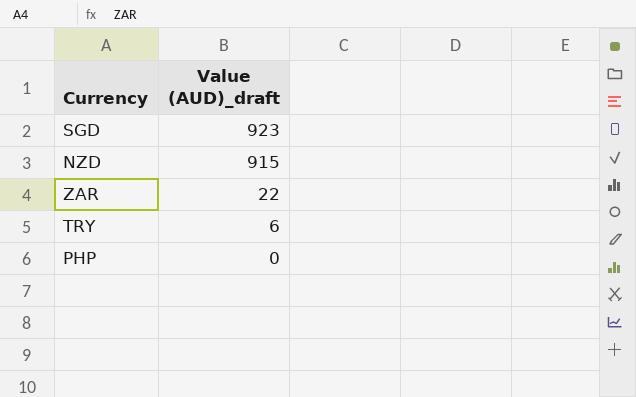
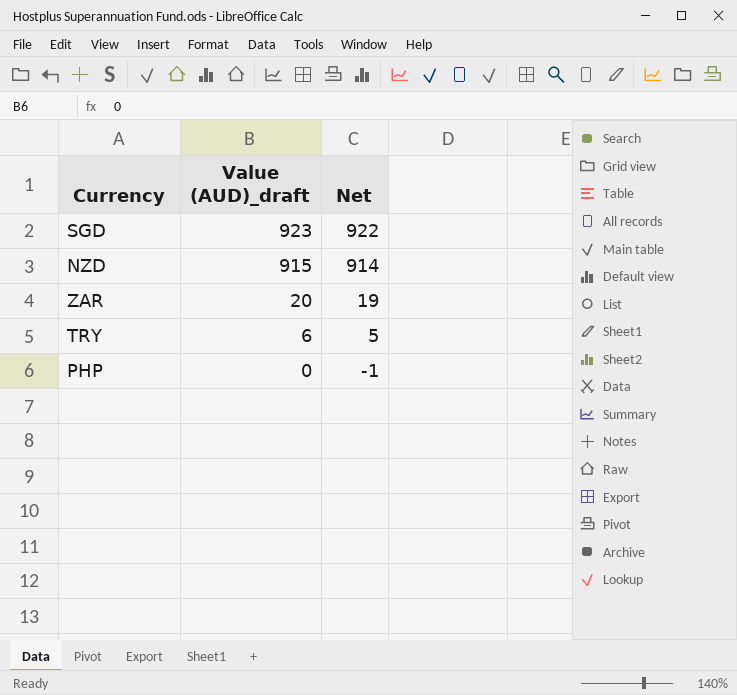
column Net | formula: none -> [Value (AUD)_draft] - 1
ZAR | Value (AUD)_draft: 22 -> 20

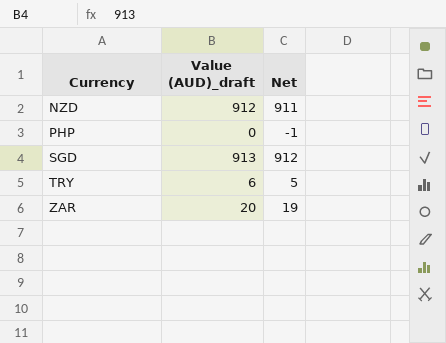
row order: Value (AUD)_draft descending -> Currency ascending
NZD | Value (AUD)_draft: 915 -> 912
NZD | Net: 914 -> 911
SGD | Value (AUD)_draft: 923 -> 913
SGD | Net: 922 -> 912

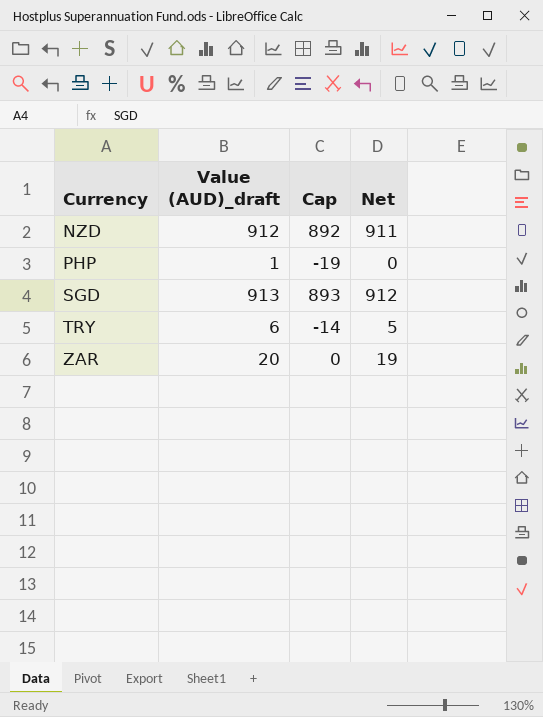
column Cap | formula: none -> [Value (AUD)_draft] - 20
PHP | Value (AUD)_draft: 0 -> 1
PHP | Net: -1 -> 0

